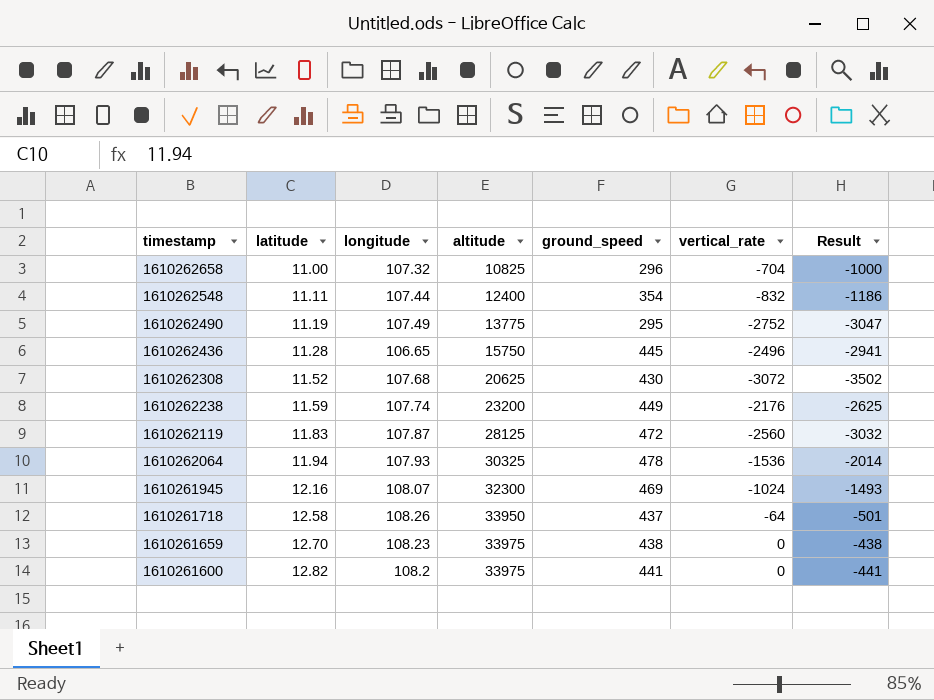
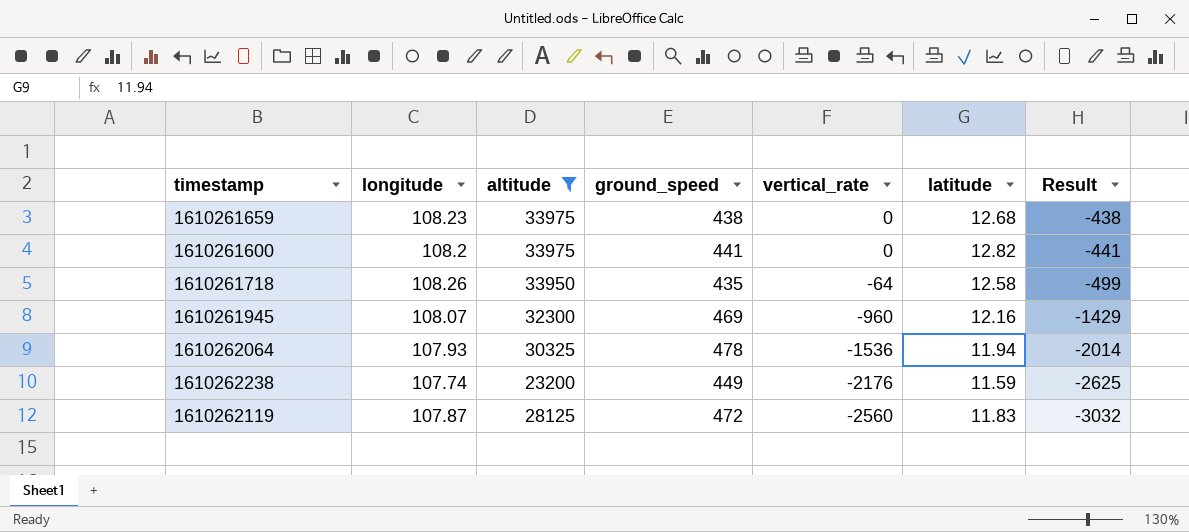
filter: none -> altitude >= 23200
row order: timestamp descending -> vertical_rate descending
column latitude | position: 2 -> 6
1610261659 | latitude: 12.70 -> 12.68
1610261718 | ground_speed: 437 -> 435
1610261718 | Result: -501 -> -499
1610261945 | vertical_rate: -1024 -> -960
1610261945 | Result: -1493 -> -1429

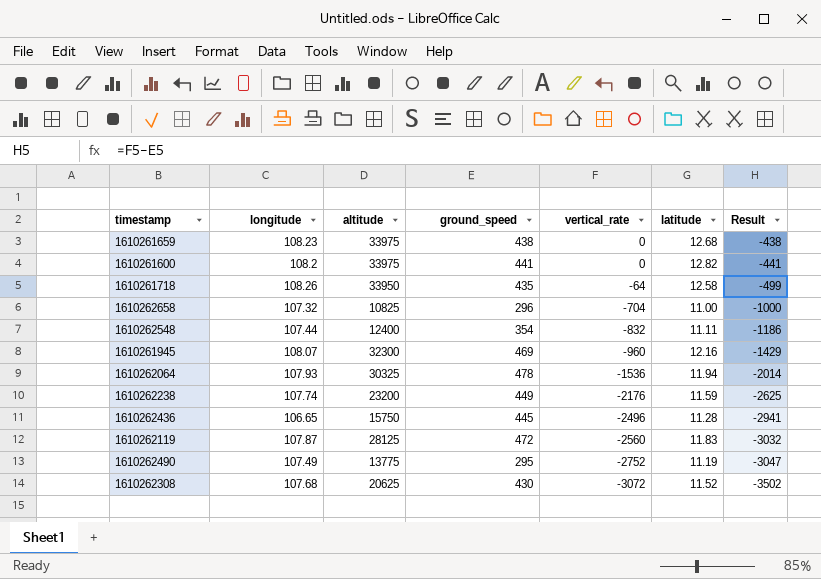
filter: altitude >= 23200 -> none

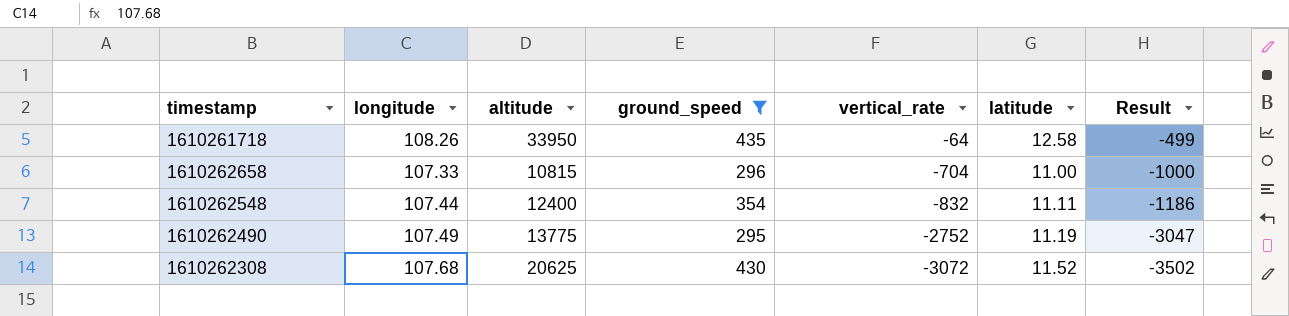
filter: none -> ground_speed <= 435
1610262658 | longitude: 107.32 -> 107.33
1610262658 | altitude: 10825 -> 10815

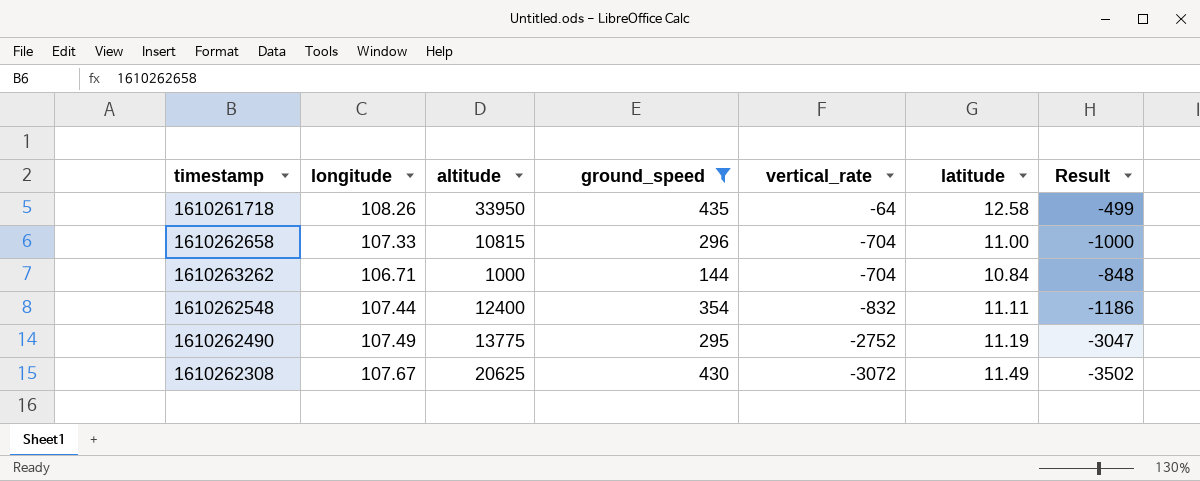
row 1610263262: none -> 106.71 | 1000 | 144 | -704 | 10.84 | -848
1610262308 | longitude: 107.68 -> 107.67
1610262308 | latitude: 11.52 -> 11.49

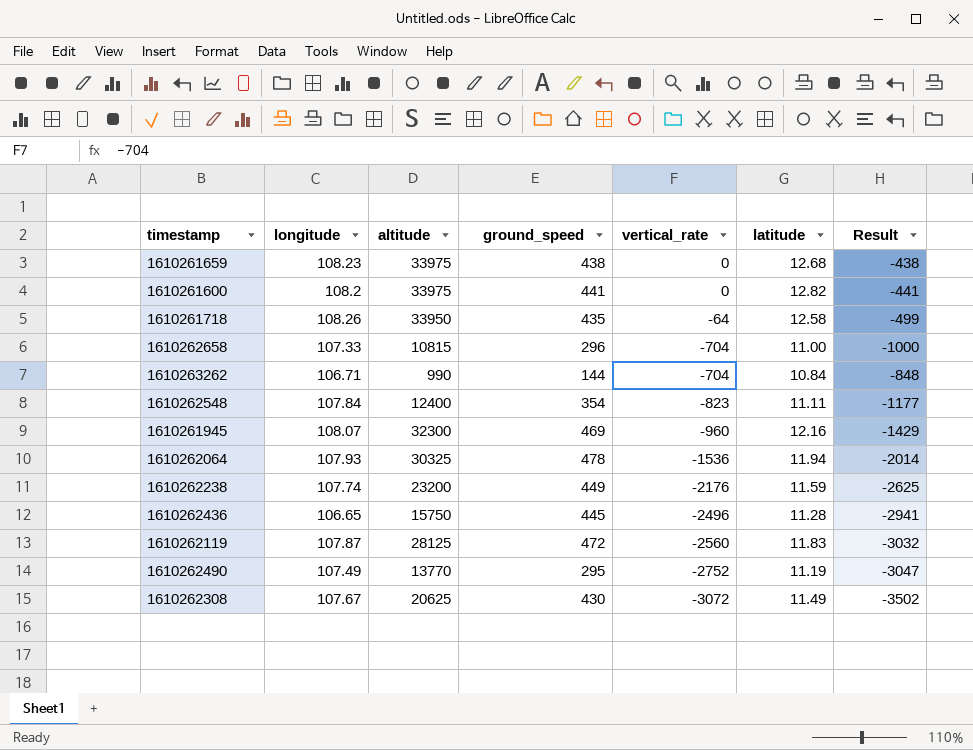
filter: ground_speed <= 435 -> none
1610263262 | altitude: 1000 -> 990
1610262548 | longitude: 107.44 -> 107.84
1610262548 | vertical_rate: -832 -> -823
1610262548 | Result: -1186 -> -1177
1610262490 | altitude: 13775 -> 13770

